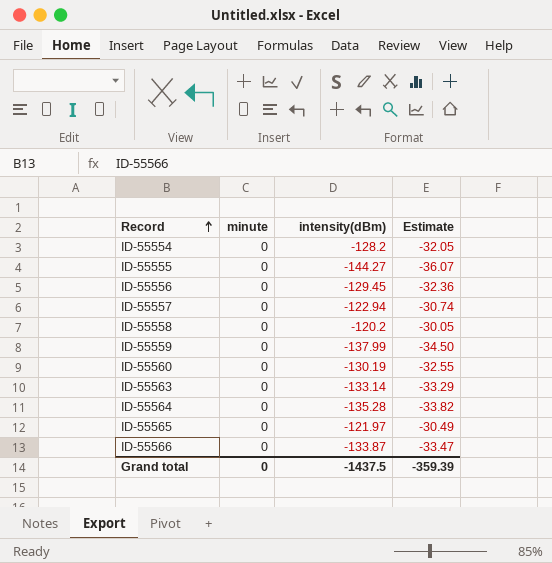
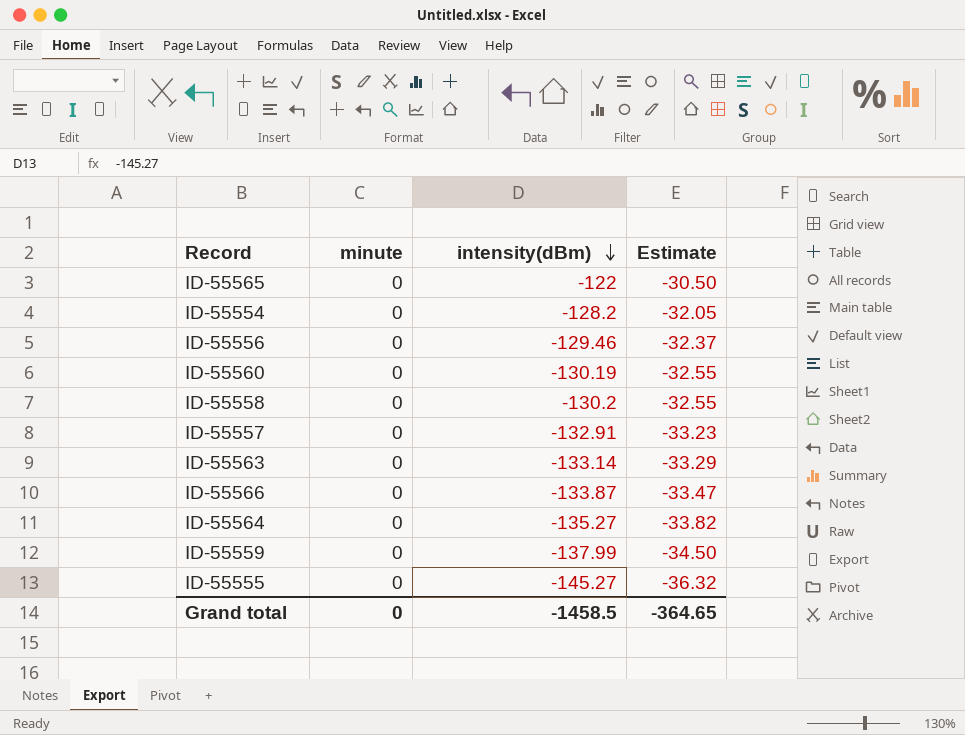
row order: Record ascending -> intensity(dBm) descending
ID-55565 | intensity(dBm): -121.97 -> -122
ID-55565 | Estimate: -30.49 -> -30.50
ID-55556 | intensity(dBm): -129.45 -> -129.46
ID-55556 | Estimate: -32.36 -> -32.37
ID-55558 | intensity(dBm): -120.2 -> -130.2
ID-55558 | Estimate: -30.05 -> -32.55
ID-55557 | intensity(dBm): -122.94 -> -132.91
ID-55557 | Estimate: -30.74 -> -33.23
ID-55564 | intensity(dBm): -135.28 -> -135.27
ID-55555 | intensity(dBm): -144.27 -> -145.27
ID-55555 | Estimate: -36.07 -> -36.32
Grand total | intensity(dBm): -1437.5 -> -1458.5
Grand total | Estimate: -359.39 -> -364.65

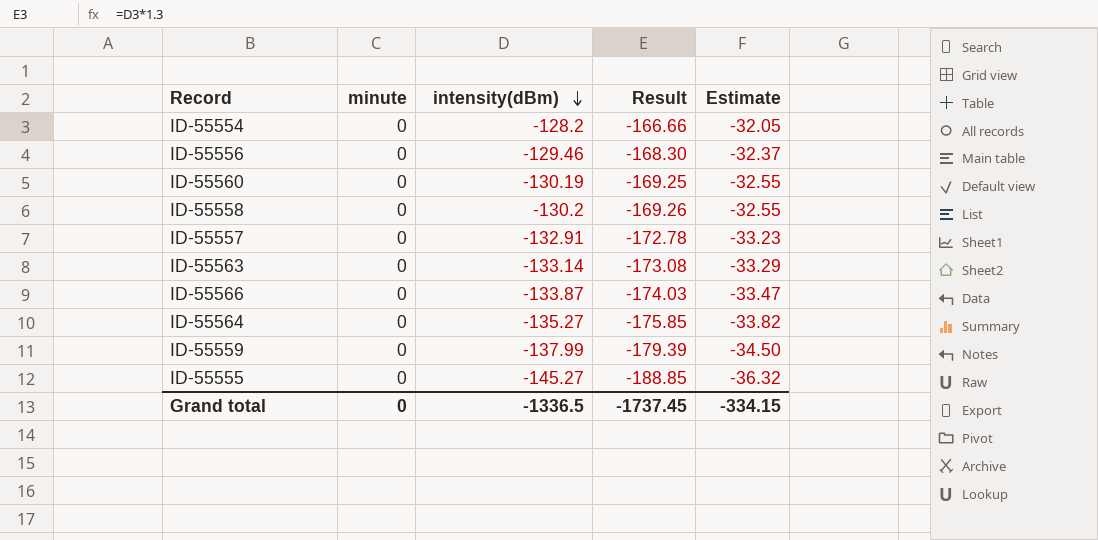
column Result | formula: none -> [intensity(dBm)] * 1.3
row ID-55565: 0 | -122 | -30.50 -> none
Grand total | intensity(dBm): -1458.5 -> -1336.5
Grand total | Estimate: -364.65 -> -334.15

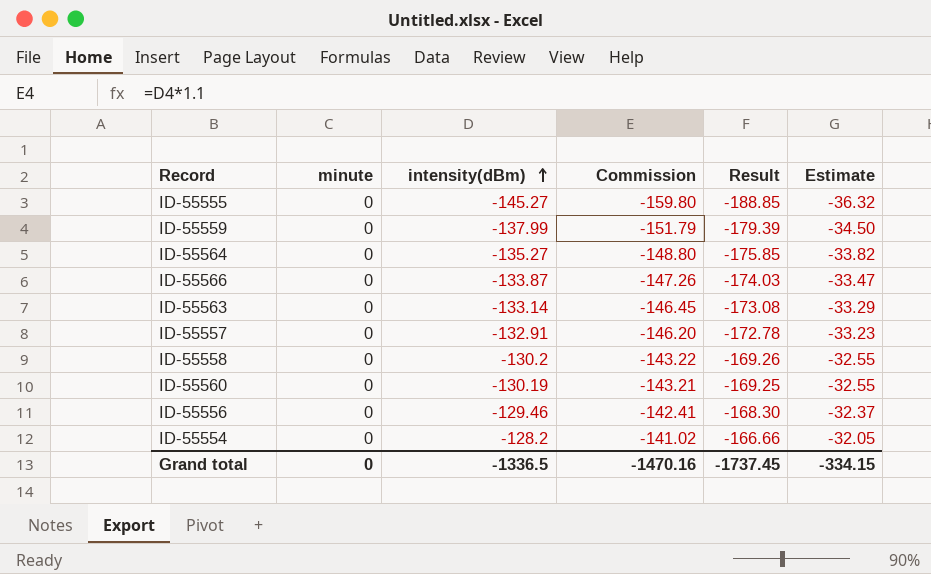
row order: intensity(dBm) descending -> intensity(dBm) ascending
column Commission | formula: none -> [intensity(dBm)] * 1.1

